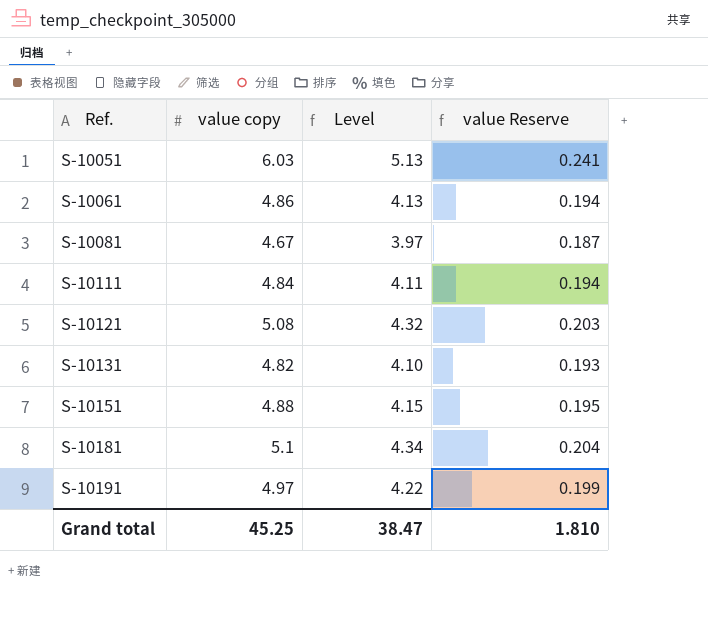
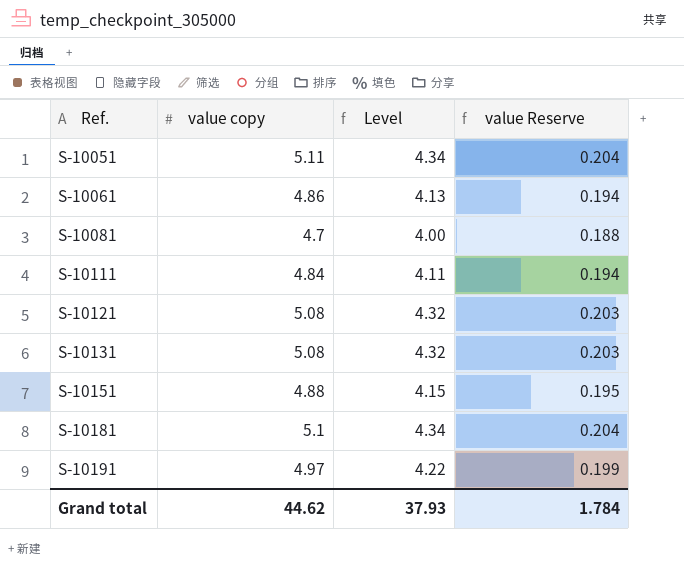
S-10051 | value copy: 6.03 -> 5.11
S-10051 | Level: 5.13 -> 4.34
S-10051 | value Reserve: 0.241 -> 0.204
S-10081 | value copy: 4.67 -> 4.7
S-10081 | Level: 3.97 -> 4.00
S-10081 | value Reserve: 0.187 -> 0.188
S-10131 | value copy: 4.82 -> 5.08
S-10131 | Level: 4.10 -> 4.32
S-10131 | value Reserve: 0.193 -> 0.203
Grand total | value copy: 45.25 -> 44.62
Grand total | Level: 38.47 -> 37.93
Grand total | value Reserve: 1.810 -> 1.784

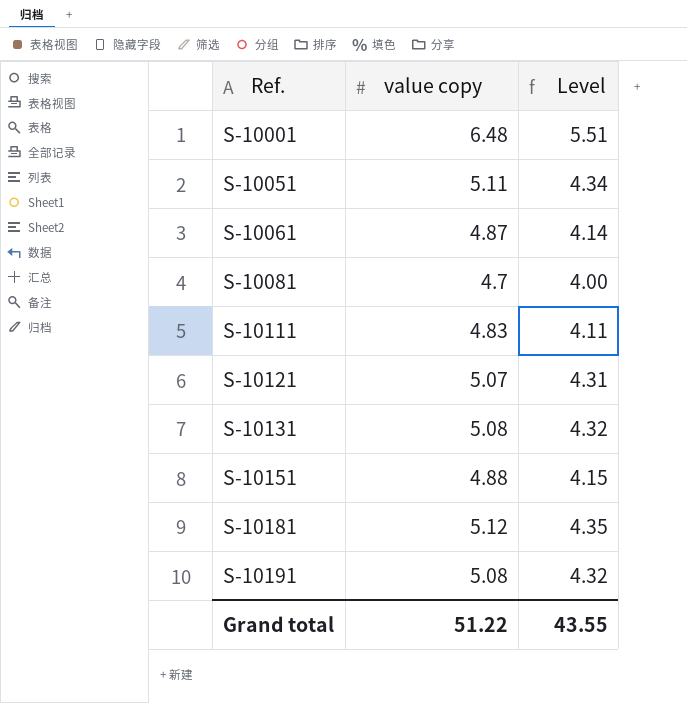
column value Reserve | formula: [value copy] * 0.04 -> none
row S-10001: none -> 6.48 | 5.51
S-10061 | value copy: 4.86 -> 4.87
S-10061 | Level: 4.13 -> 4.14
S-10111 | value copy: 4.84 -> 4.83
S-10121 | value copy: 5.08 -> 5.07
S-10121 | Level: 4.32 -> 4.31
S-10181 | value copy: 5.1 -> 5.12
S-10181 | Level: 4.34 -> 4.35
S-10191 | value copy: 4.97 -> 5.08
S-10191 | Level: 4.22 -> 4.32
Grand total | value copy: 44.62 -> 51.22
Grand total | Level: 37.93 -> 43.55

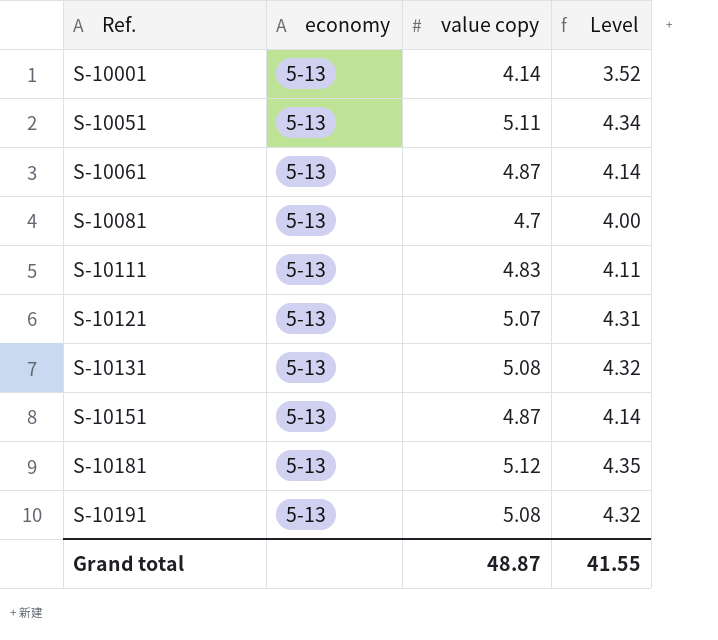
column economy | position: none -> 2
S-10001 | value copy: 6.48 -> 4.14
S-10001 | Level: 5.51 -> 3.52
S-10151 | value copy: 4.88 -> 4.87
S-10151 | Level: 4.15 -> 4.14
Grand total | value copy: 51.22 -> 48.87
Grand total | Level: 43.55 -> 41.55

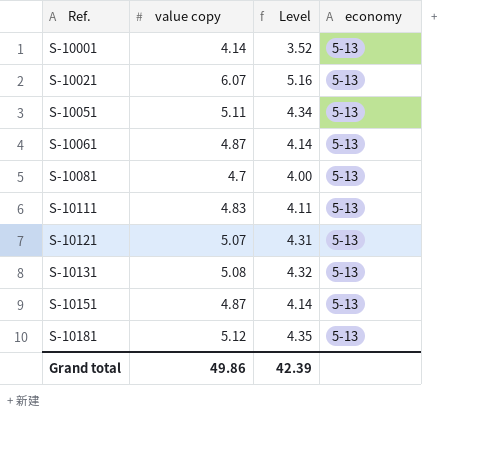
column economy | position: 2 -> 4
row S-10191: 5-13 | 5.08 | 4.32 -> none
row S-10021: none -> 6.07 | 5.16 | 5-13
Grand total | value copy: 48.87 -> 49.86
Grand total | Level: 41.55 -> 42.39

